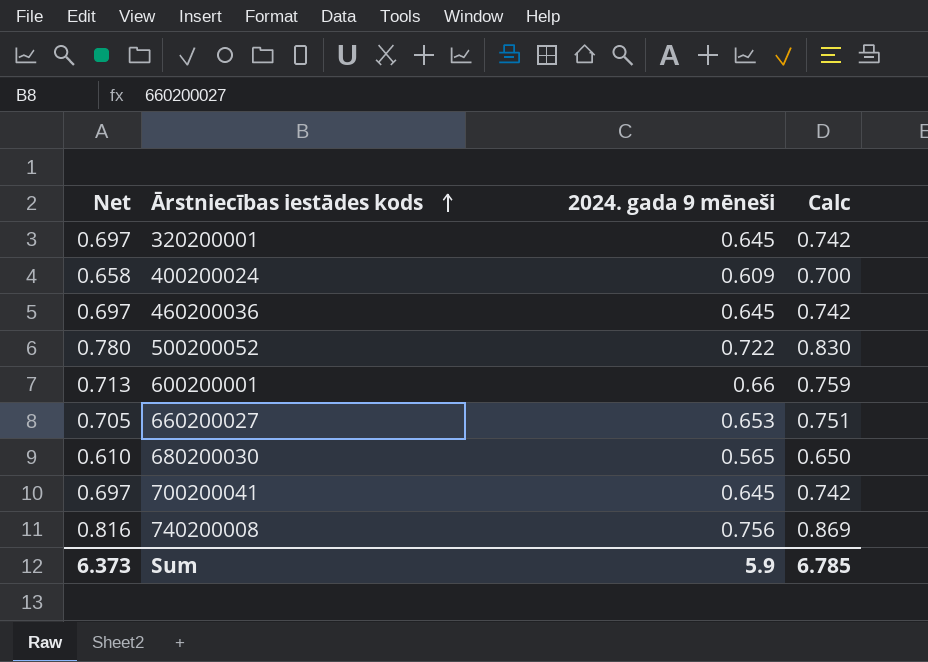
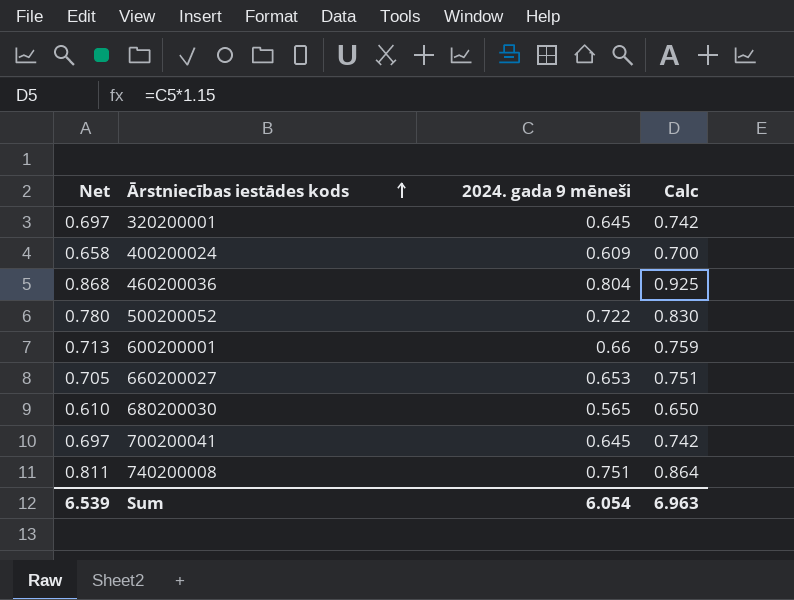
460200036 | Net: 0.697 -> 0.868
460200036 | 2024. gada 9 mēneši: 0.645 -> 0.804
460200036 | Calc: 0.742 -> 0.925
740200008 | Net: 0.816 -> 0.811
740200008 | 2024. gada 9 mēneši: 0.756 -> 0.751
740200008 | Calc: 0.869 -> 0.864
Sum | Net: 6.373 -> 6.539
Sum | 2024. gada 9 mēneši: 5.9 -> 6.054
Sum | Calc: 6.785 -> 6.963

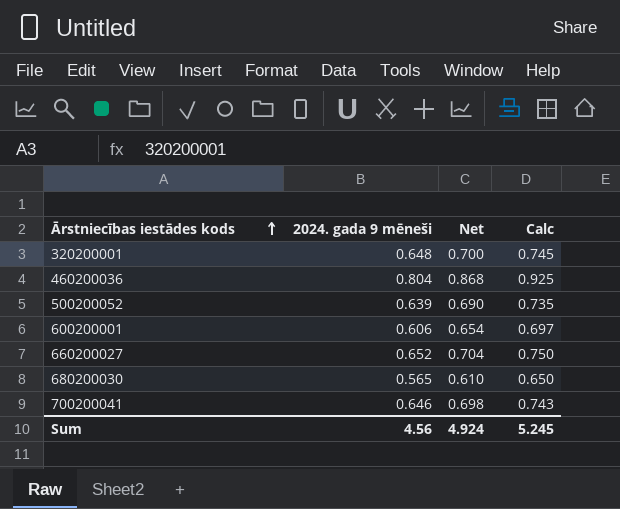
column Net | position: 1 -> 3
row 400200024: 0.658 | 0.609 | 0.700 -> none
row 740200008: 0.811 | 0.751 | 0.864 -> none
320200001 | 2024. gada 9 mēneši: 0.645 -> 0.648
320200001 | Net: 0.697 -> 0.700
320200001 | Calc: 0.742 -> 0.745
500200052 | 2024. gada 9 mēneši: 0.722 -> 0.639
500200052 | Net: 0.780 -> 0.690
500200052 | Calc: 0.830 -> 0.735
600200001 | 2024. gada 9 mēneši: 0.66 -> 0.606
600200001 | Net: 0.713 -> 0.654
600200001 | Calc: 0.759 -> 0.697
660200027 | 2024. gada 9 mēneši: 0.653 -> 0.652
660200027 | Net: 0.705 -> 0.704
660200027 | Calc: 0.751 -> 0.750
700200041 | 2024. gada 9 mēneši: 0.645 -> 0.646
700200041 | Net: 0.697 -> 0.698
700200041 | Calc: 0.742 -> 0.743
Sum | 2024. gada 9 mēneši: 6.054 -> 4.56
Sum | Net: 6.539 -> 4.924
Sum | Calc: 6.963 -> 5.245

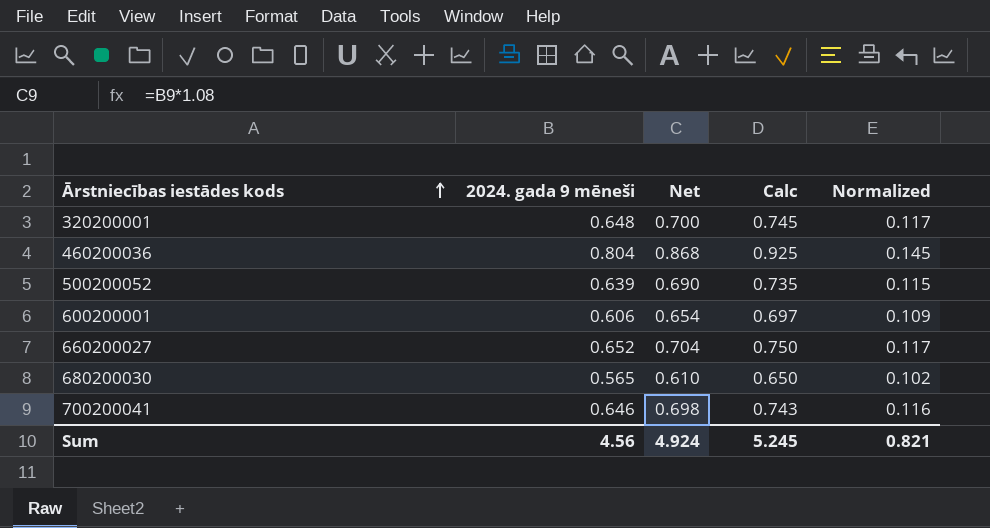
column Normalized | formula: none -> [2024. gada 9 mēneši] * 0.18

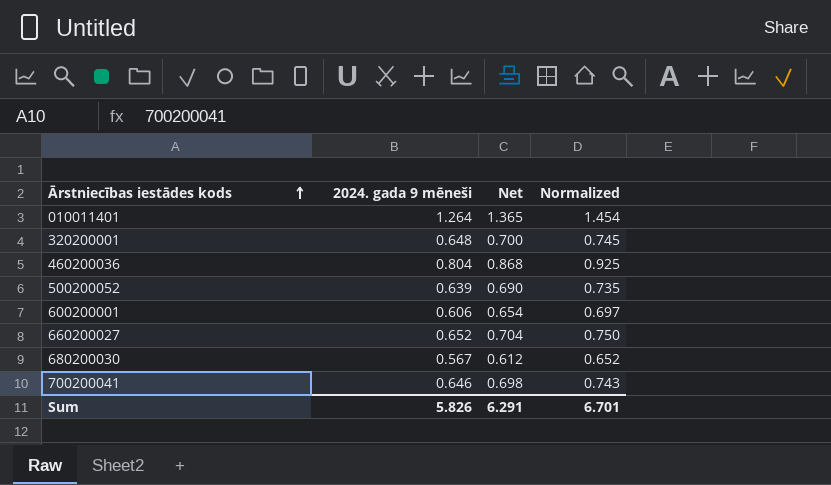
column Calc | formula: [2024. gada 9 mēneši] * 1.15 -> none
column Normalized | formula: [2024. gada 9 mēneši] * 0.18 -> [2024. gada 9 mēneši] * 1.15
row 010011401: none -> 1.264 | 1.365 | 1.454
680200030 | 2024. gada 9 mēneši: 0.565 -> 0.567
680200030 | Net: 0.610 -> 0.612
Sum | 2024. gada 9 mēneši: 4.56 -> 5.826
Sum | Net: 4.924 -> 6.291
Sum | Normalized: 0.821 -> 6.701

